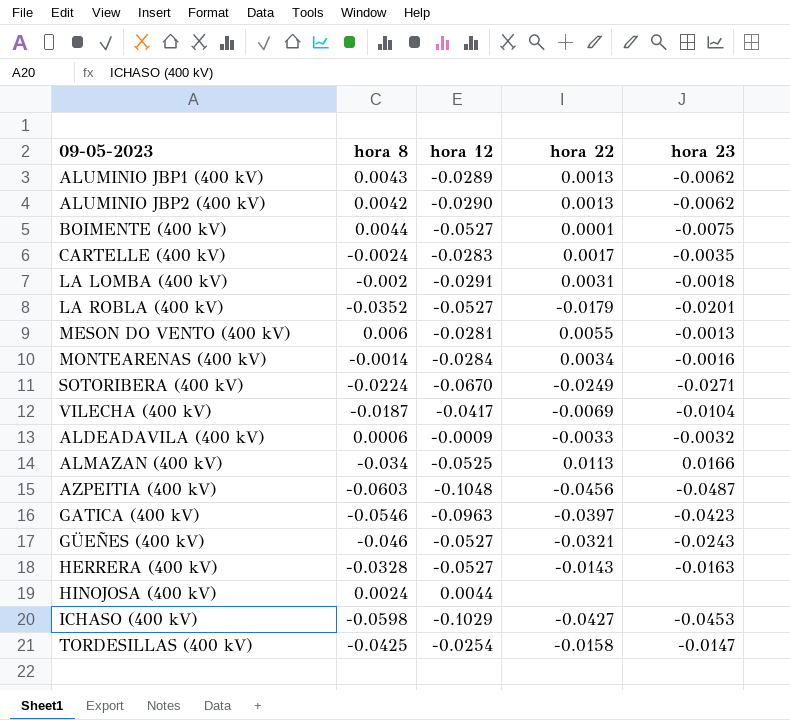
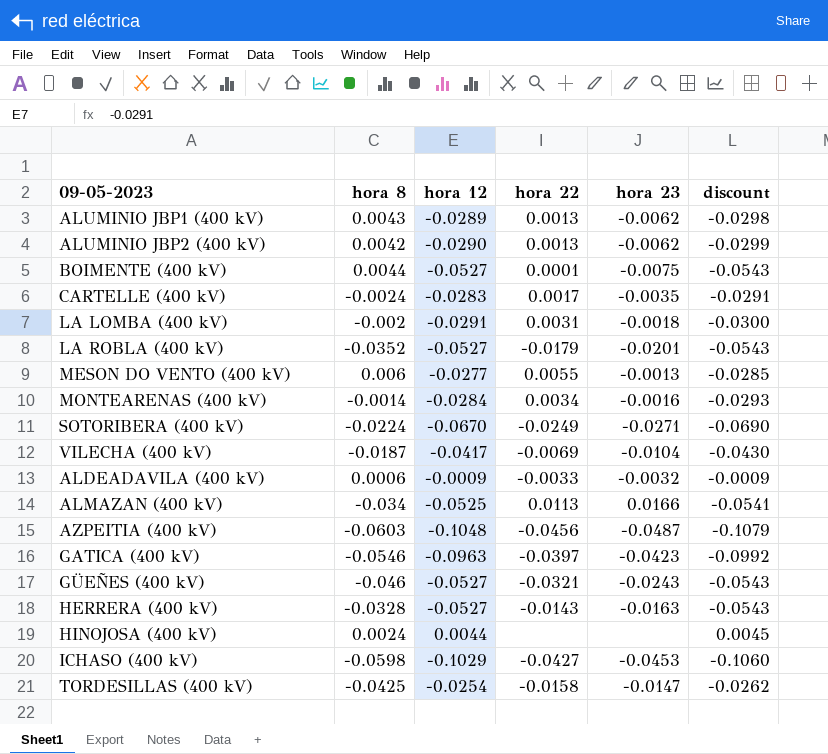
column discount | formula: none -> [hora 12] * 1.03
MESON DO VENTO (400 kV) | hora 12: -0.0281 -> -0.0277

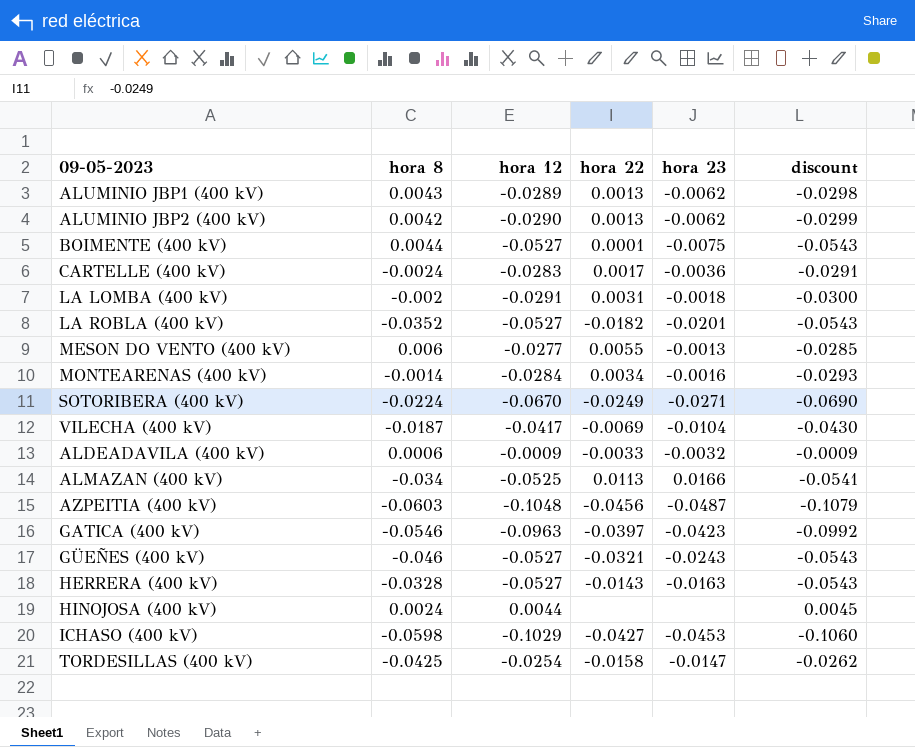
CARTELLE (400 kV) | hora 23: -0.0035 -> -0.0036
LA ROBLA (400 kV) | hora 22: -0.0179 -> -0.0182

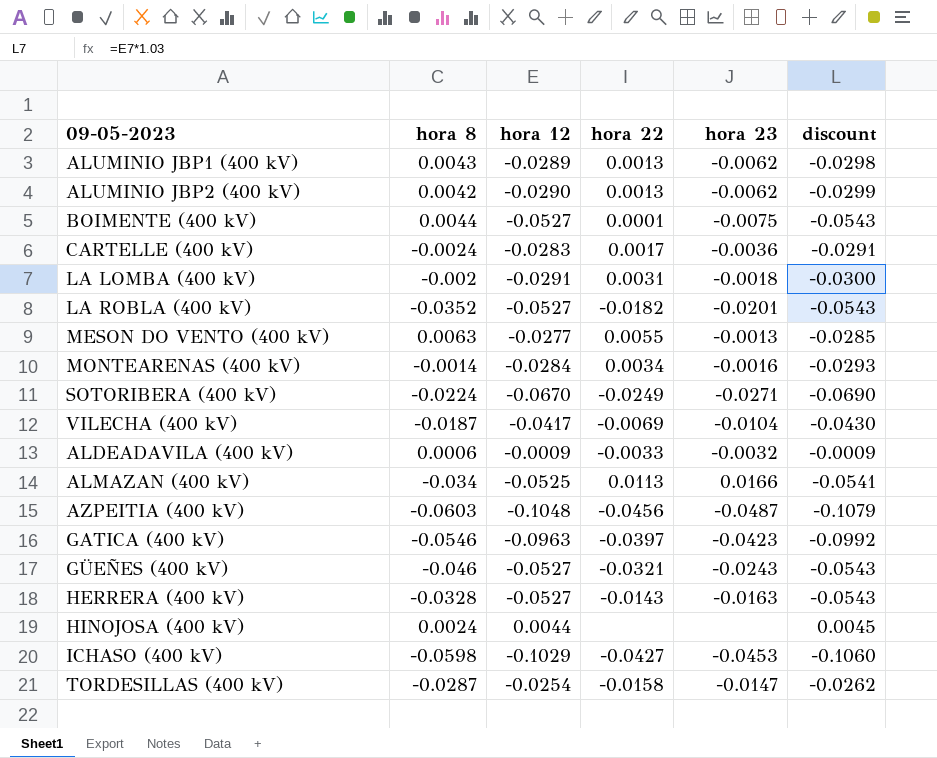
MESON DO VENTO (400 kV) | hora 8: 0.006 -> 0.0063
TORDESILLAS (400 kV) | hora 8: -0.0425 -> -0.0287

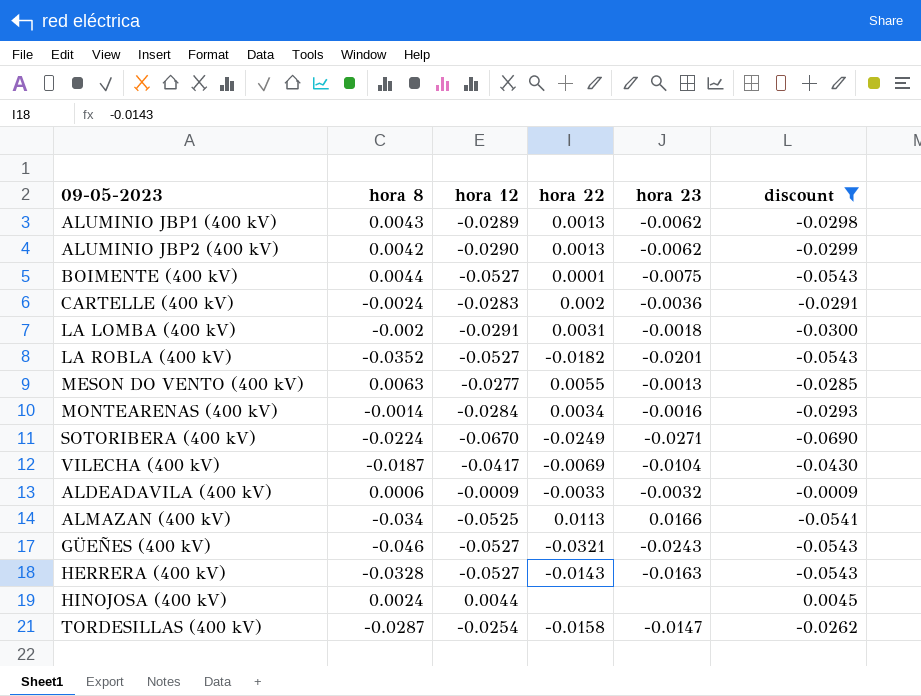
filter: none -> discount >= -0.0690
CARTELLE (400 kV) | hora 22: 0.0017 -> 0.002

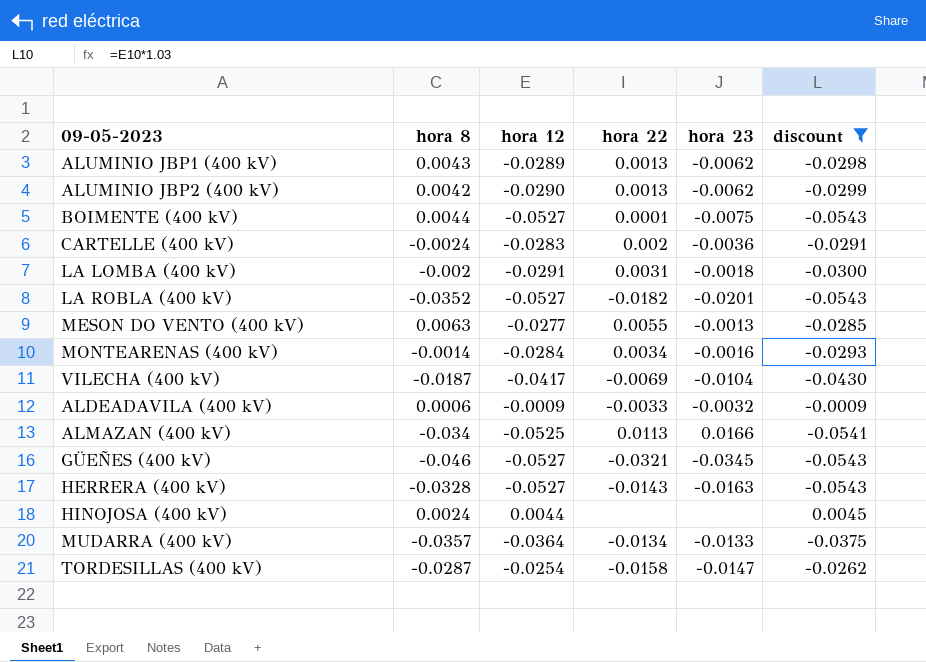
row SOTORIBERA (400 kV): -0.0224 | -0.0670 | -0.0249 | -0.0271 | -0.0690 -> none
GÜEÑES (400 kV) | hora 23: -0.0243 -> -0.0345
row MUDARRA (400 kV): none -> -0.0357 | -0.0364 | -0.0134 | -0.0133 | -0.0375

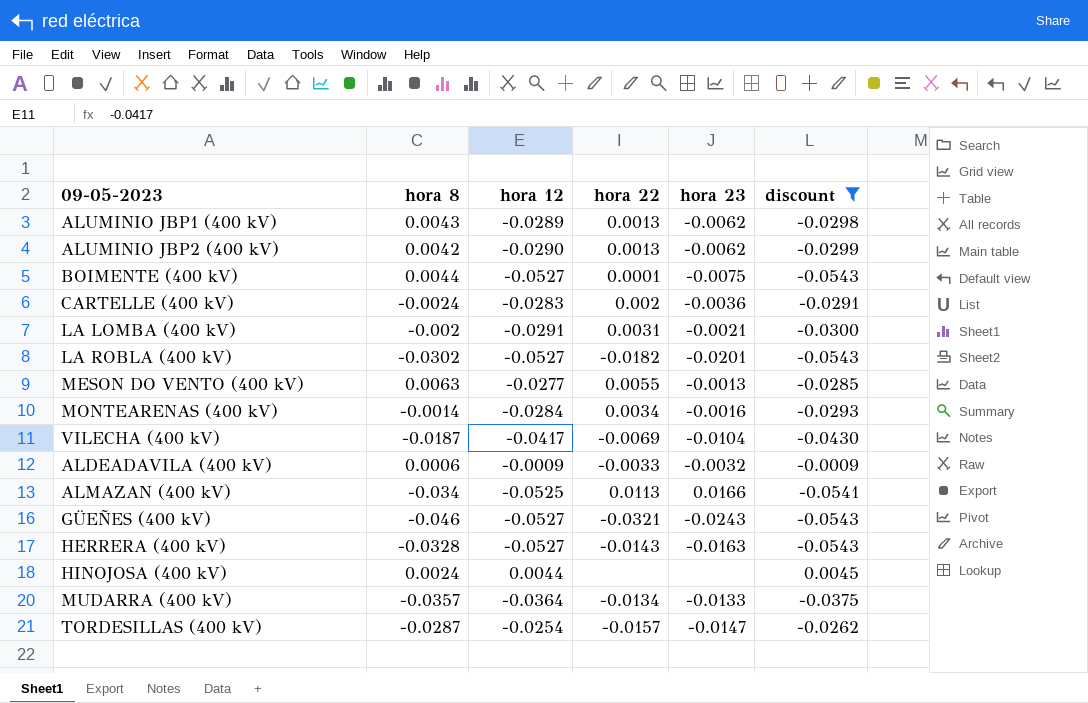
LA LOMBA (400 kV) | hora 23: -0.0018 -> -0.0021
LA ROBLA (400 kV) | hora 8: -0.0352 -> -0.0302
GÜEÑES (400 kV) | hora 23: -0.0345 -> -0.0243
TORDESILLAS (400 kV) | hora 22: -0.0158 -> -0.0157

